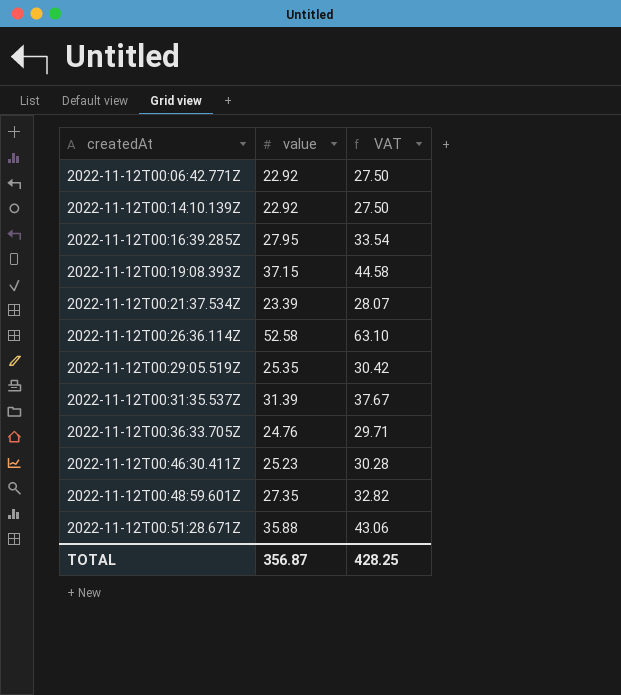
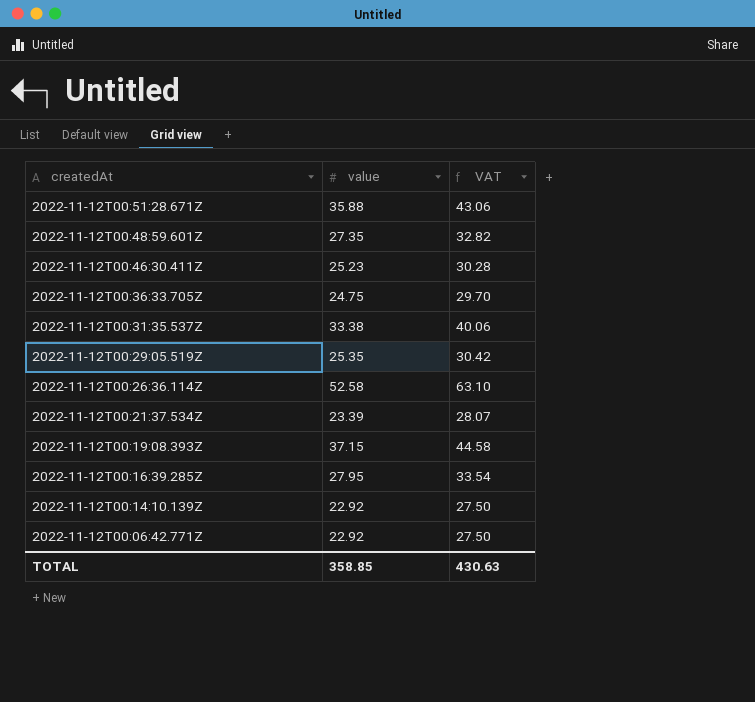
row order: createdAt ascending -> createdAt descending
2022-11-12T00:36:33.705Z | value: 24.76 -> 24.75
2022-11-12T00:36:33.705Z | VAT: 29.71 -> 29.70
2022-11-12T00:31:35.537Z | value: 31.39 -> 33.38
2022-11-12T00:31:35.537Z | VAT: 37.67 -> 40.06
TOTAL | value: 356.87 -> 358.85
TOTAL | VAT: 428.25 -> 430.63

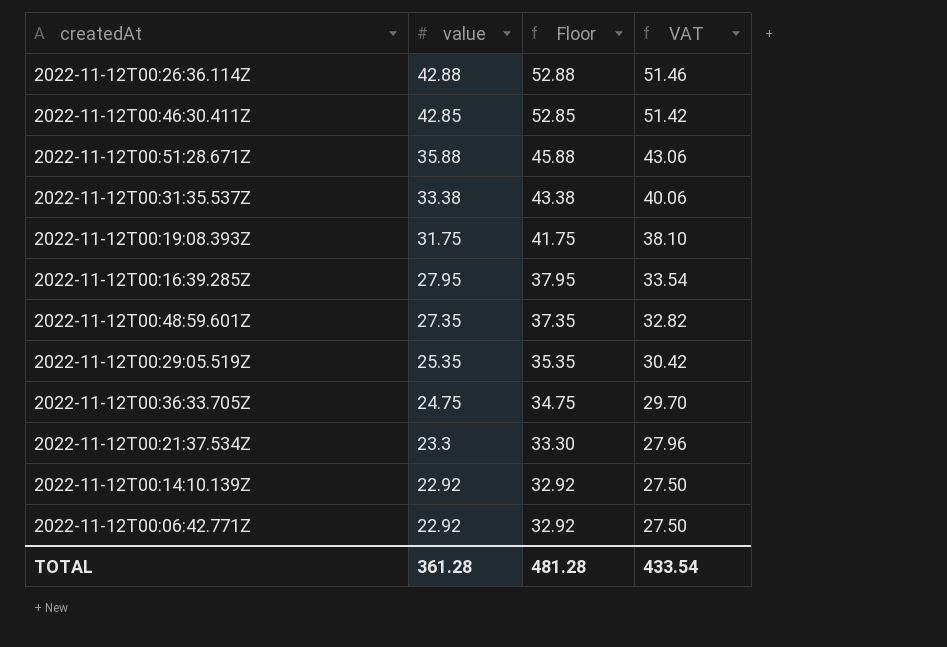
row order: createdAt descending -> value descending
column Floor | formula: none -> [value] + 10
2022-11-12T00:26:36.114Z | value: 52.58 -> 42.88
2022-11-12T00:26:36.114Z | VAT: 63.10 -> 51.46
2022-11-12T00:46:30.411Z | value: 25.23 -> 42.85
2022-11-12T00:46:30.411Z | VAT: 30.28 -> 51.42
2022-11-12T00:19:08.393Z | value: 37.15 -> 31.75
2022-11-12T00:19:08.393Z | VAT: 44.58 -> 38.10
2022-11-12T00:21:37.534Z | value: 23.39 -> 23.3
2022-11-12T00:21:37.534Z | VAT: 28.07 -> 27.96
TOTAL | value: 358.85 -> 361.28
TOTAL | VAT: 430.63 -> 433.54

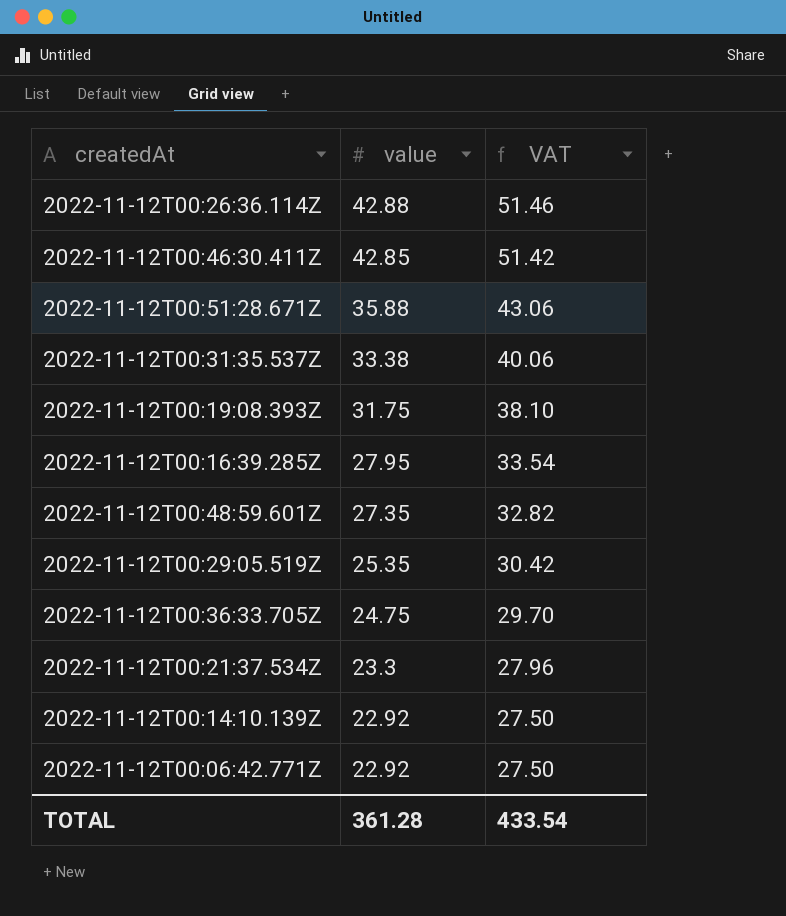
column Floor | formula: [value] + 10 -> none

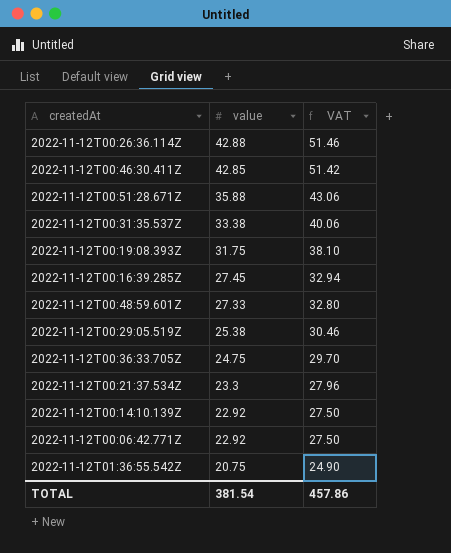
2022-11-12T00:16:39.285Z | value: 27.95 -> 27.45
2022-11-12T00:16:39.285Z | VAT: 33.54 -> 32.94
2022-11-12T00:48:59.601Z | value: 27.35 -> 27.33
2022-11-12T00:48:59.601Z | VAT: 32.82 -> 32.80
2022-11-12T00:29:05.519Z | value: 25.35 -> 25.38
2022-11-12T00:29:05.519Z | VAT: 30.42 -> 30.46
row 2022-11-12T01:36:55.542Z: none -> 20.75 | 24.90
TOTAL | value: 361.28 -> 381.54
TOTAL | VAT: 433.54 -> 457.86

